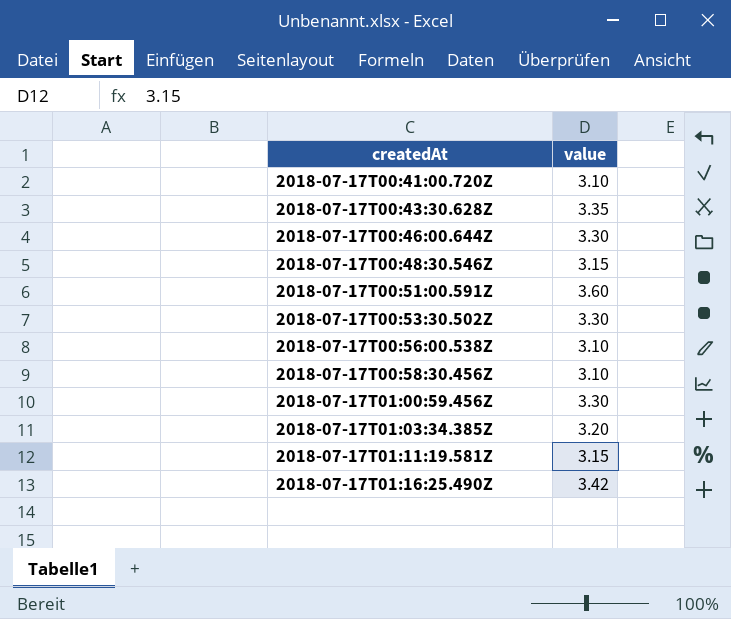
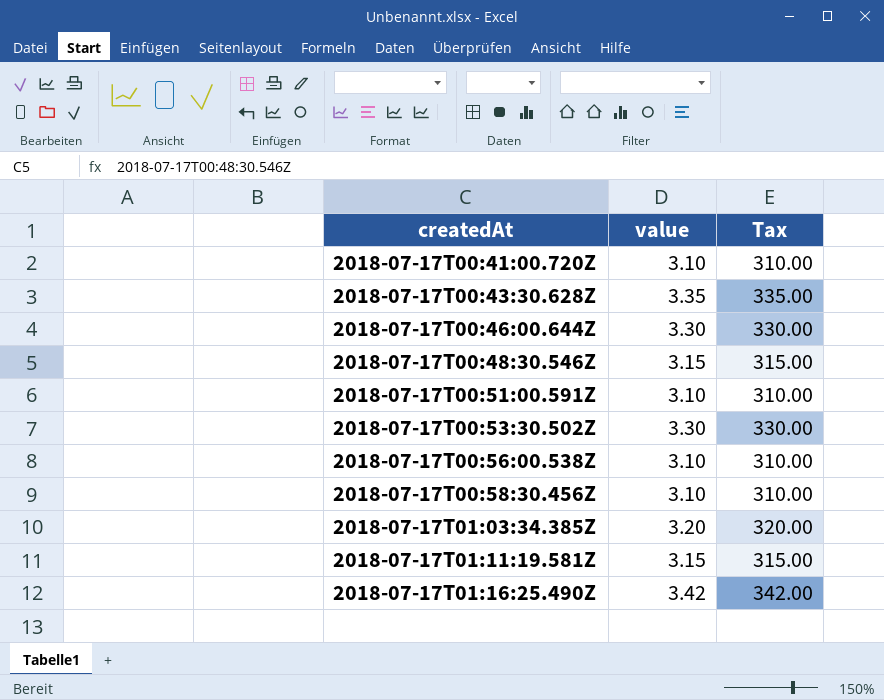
column Tax | formula: none -> [value] * 100
row 2018-07-17T01:00:59.456Z: 3.30 -> none
2018-07-17T00:51:00.591Z | value: 3.60 -> 3.10

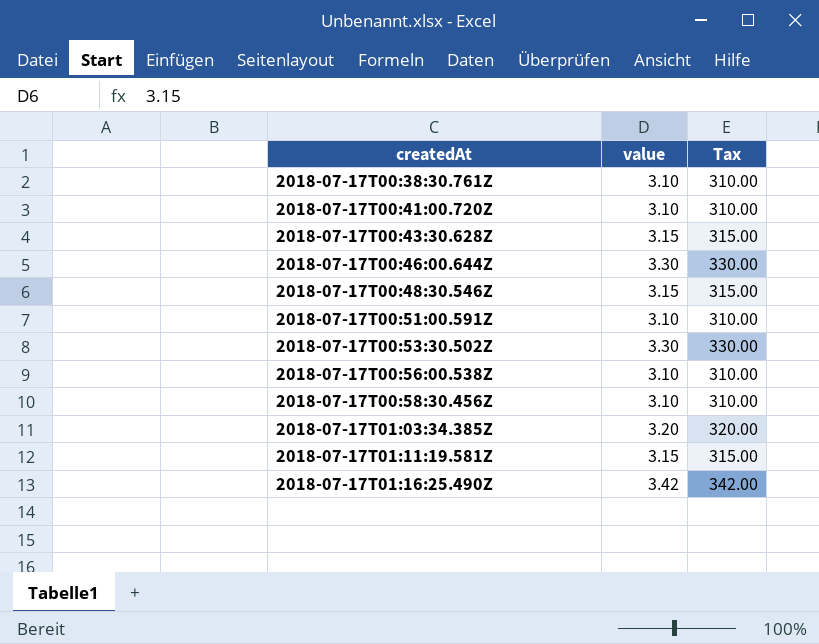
row 2018-07-17T00:38:30.761Z: none -> 3.10 | 310.00
2018-07-17T00:43:30.628Z | value: 3.35 -> 3.15
2018-07-17T00:43:30.628Z | Tax: 335.00 -> 315.00

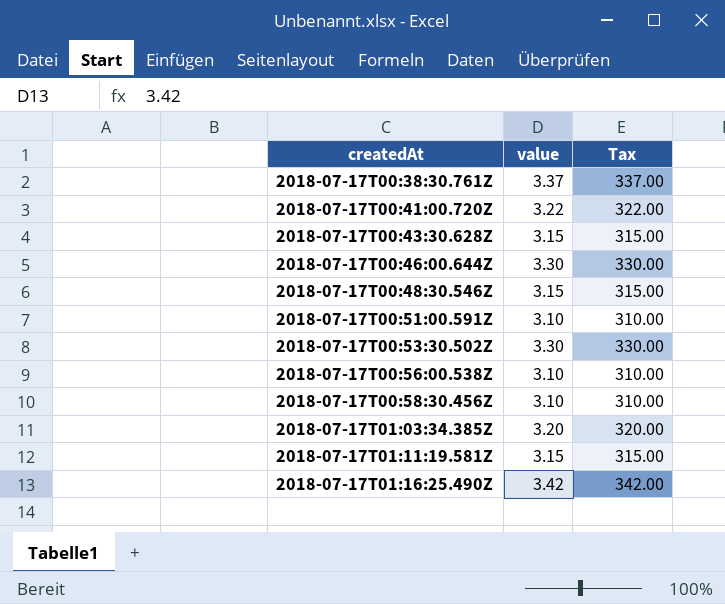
2018-07-17T00:38:30.761Z | value: 3.10 -> 3.37
2018-07-17T00:38:30.761Z | Tax: 310.00 -> 337.00
2018-07-17T00:41:00.720Z | value: 3.10 -> 3.22
2018-07-17T00:41:00.720Z | Tax: 310.00 -> 322.00

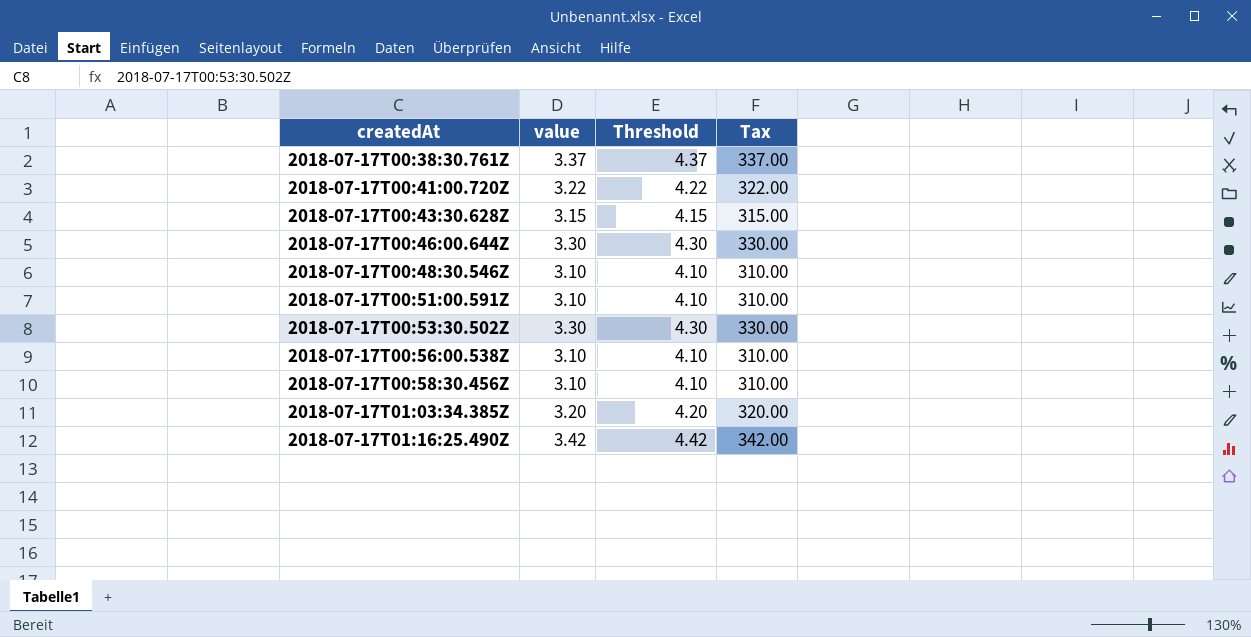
column Threshold | formula: none -> [value] + 1
row 2018-07-17T01:11:19.581Z: 3.15 | 315.00 -> none
2018-07-17T00:48:30.546Z | value: 3.15 -> 3.10
2018-07-17T00:48:30.546Z | Tax: 315.00 -> 310.00

